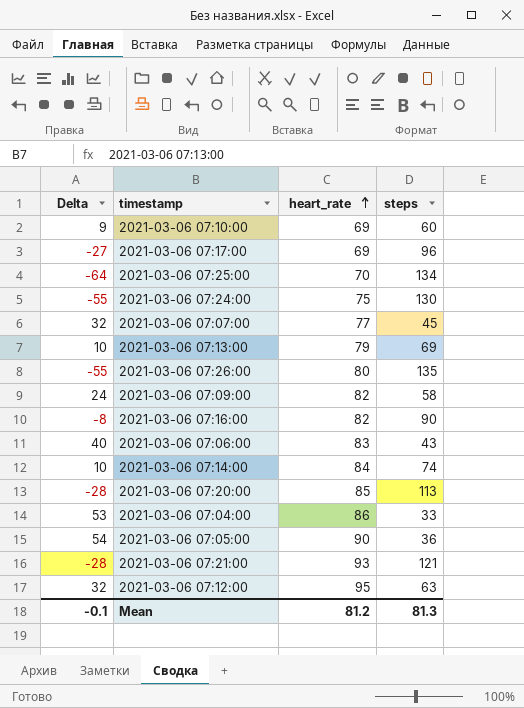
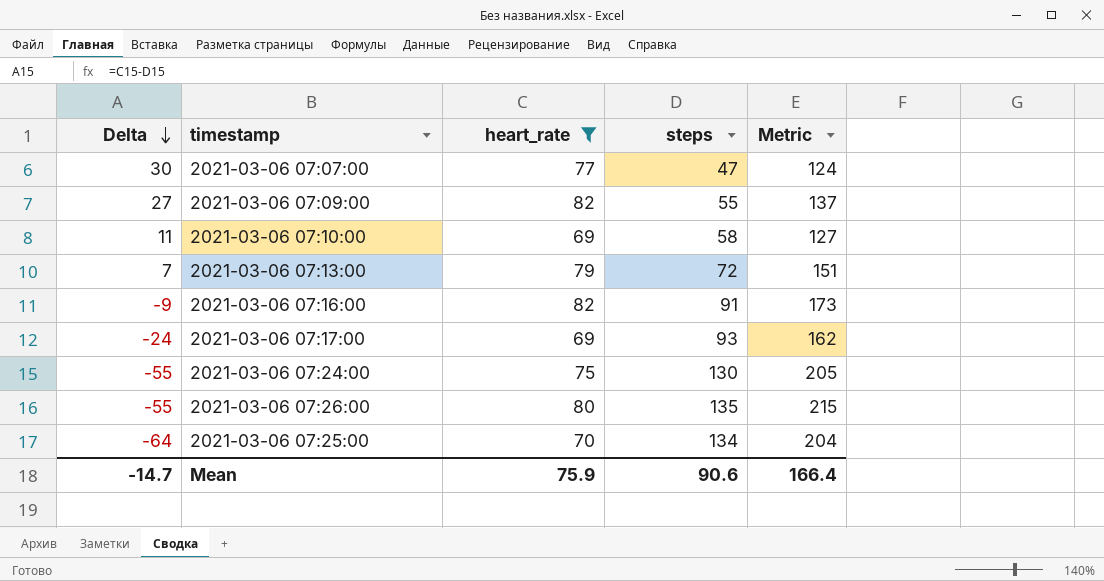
filter: none -> heart_rate <= 82
row order: heart_rate ascending -> Delta descending
column Metric | formula: none -> [heart_rate] + [steps]
2021-03-06 07:07:00 | Delta: 32 -> 30
2021-03-06 07:07:00 | steps: 45 -> 47
2021-03-06 07:09:00 | Delta: 24 -> 27
2021-03-06 07:09:00 | steps: 58 -> 55
2021-03-06 07:10:00 | Delta: 9 -> 11
2021-03-06 07:10:00 | steps: 60 -> 58
2021-03-06 07:13:00 | Delta: 10 -> 7
2021-03-06 07:13:00 | steps: 69 -> 72
2021-03-06 07:16:00 | Delta: -8 -> -9
2021-03-06 07:16:00 | steps: 90 -> 91
2021-03-06 07:17:00 | Delta: -27 -> -24
2021-03-06 07:17:00 | steps: 96 -> 93
Mean | Delta: -0.1 -> -14.7
Mean | heart_rate: 81.2 -> 75.9
Mean | steps: 81.3 -> 90.6

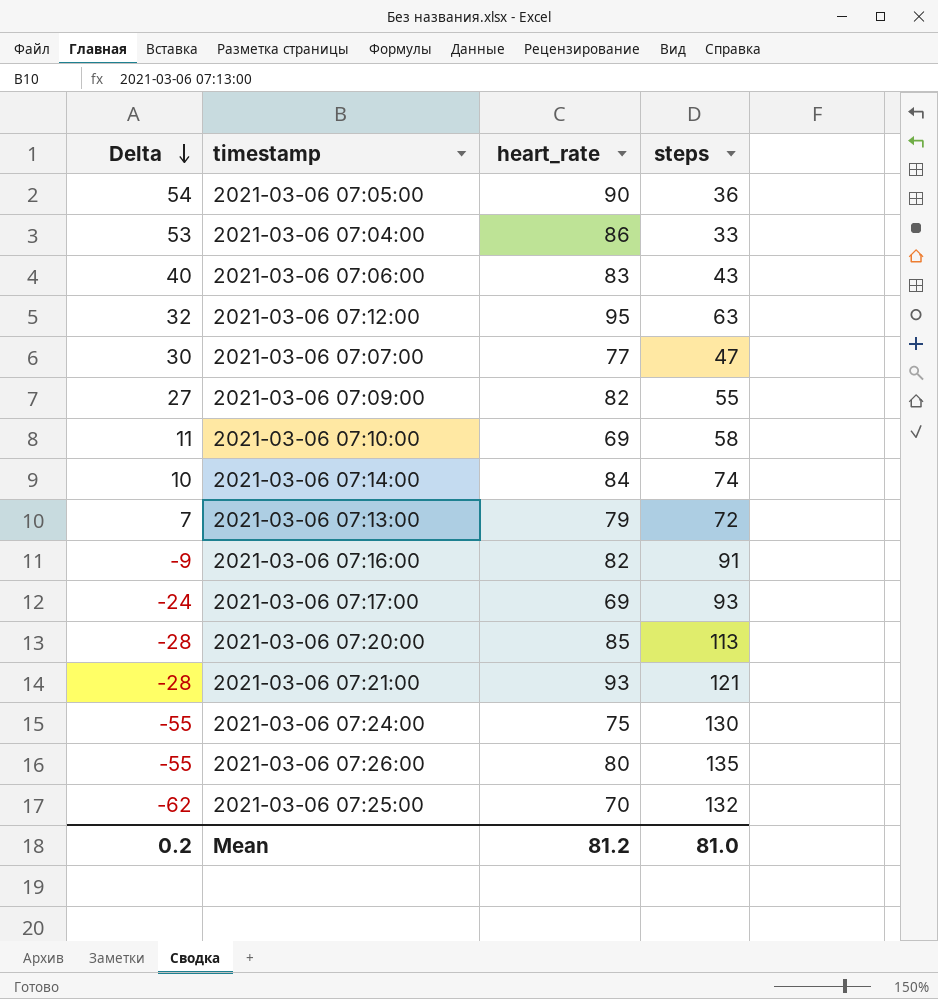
filter: heart_rate <= 82 -> none
column Metric | formula: [heart_rate] + [steps] -> none
2021-03-06 07:25:00 | Delta: -64 -> -62
2021-03-06 07:25:00 | steps: 134 -> 132
Mean | Delta: -14.7 -> 0.2
Mean | heart_rate: 75.9 -> 81.2
Mean | steps: 90.6 -> 81.0

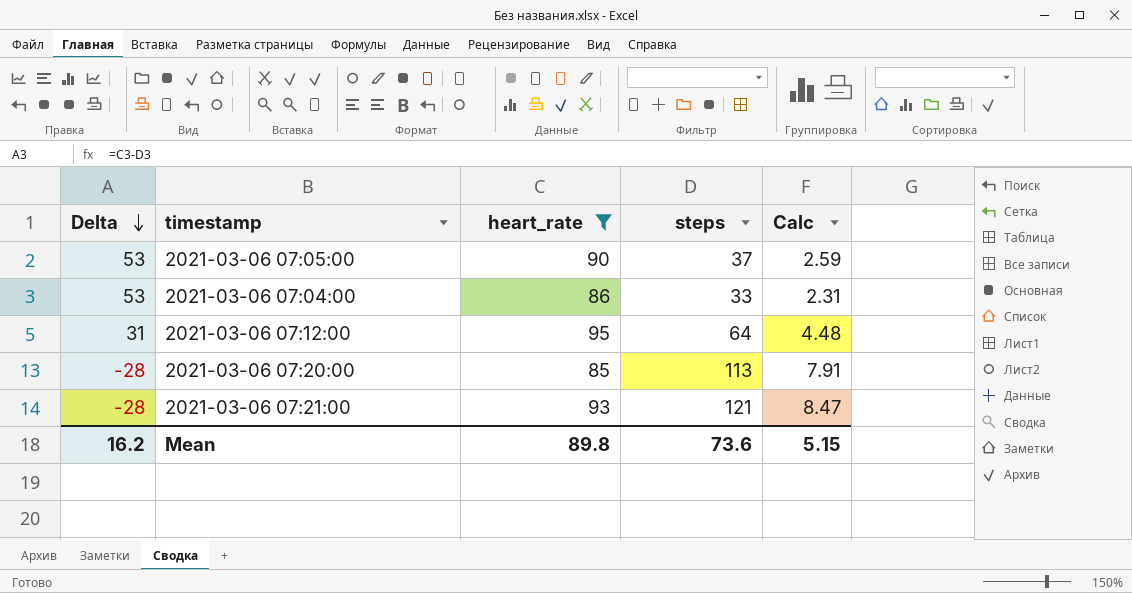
filter: none -> heart_rate >= 85
column Calc | formula: none -> [steps] * 0.07
2021-03-06 07:05:00 | Delta: 54 -> 53
2021-03-06 07:05:00 | steps: 36 -> 37
2021-03-06 07:12:00 | Delta: 32 -> 31
2021-03-06 07:12:00 | steps: 63 -> 64
Mean | Delta: 0.2 -> 16.2
Mean | heart_rate: 81.2 -> 89.8
Mean | steps: 81.0 -> 73.6

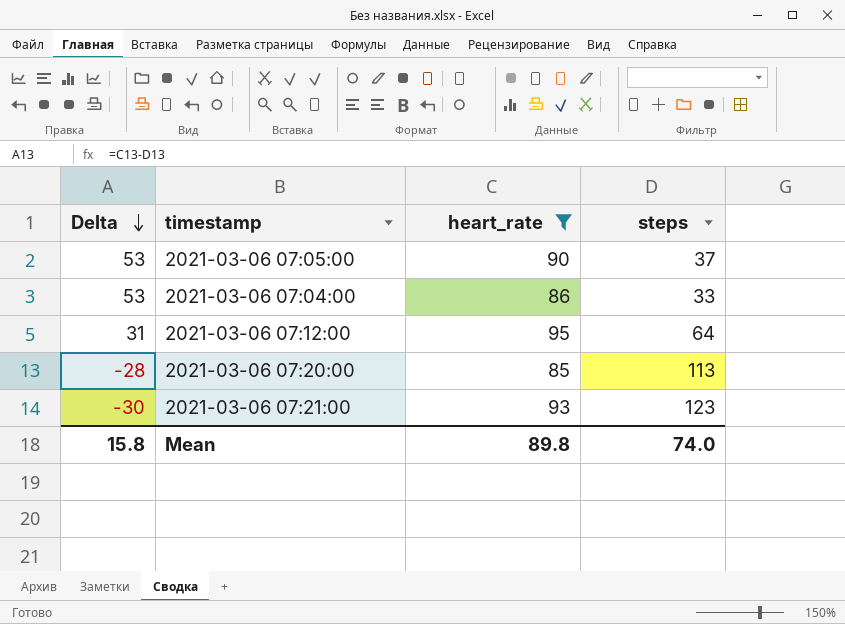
column Calc | formula: [steps] * 0.07 -> none
2021-03-06 07:21:00 | Delta: -28 -> -30
2021-03-06 07:21:00 | steps: 121 -> 123
Mean | Delta: 16.2 -> 15.8
Mean | steps: 73.6 -> 74.0

